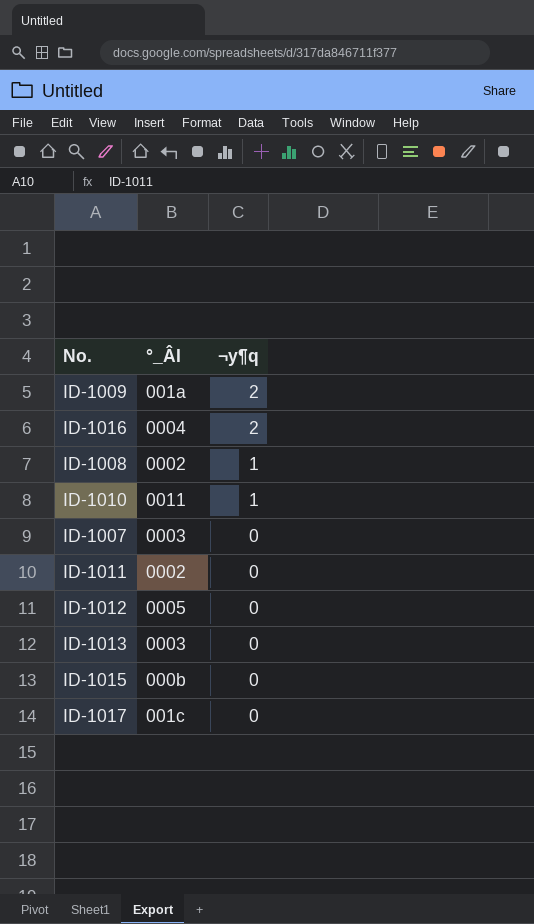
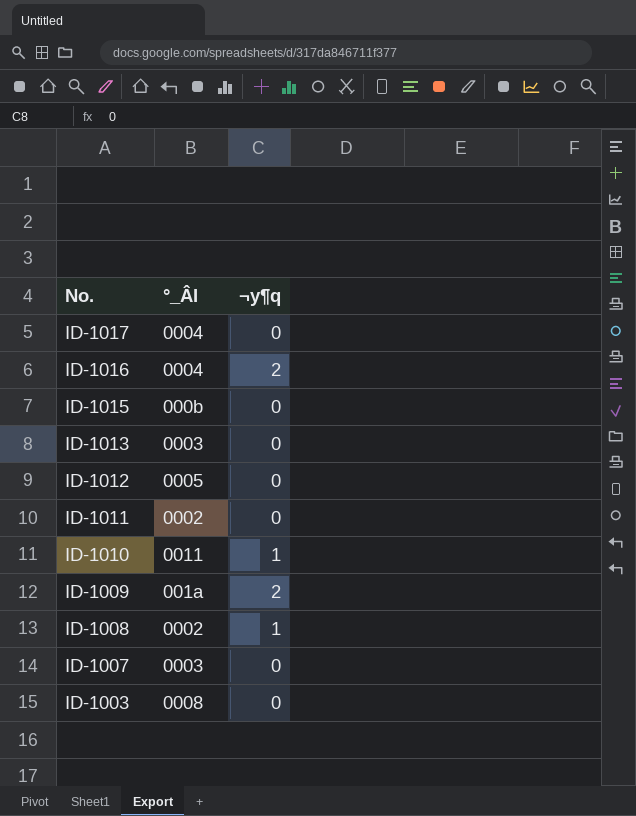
row order: ¬y¶q descending -> No. descending
ID-1017 | °_ÂI: 001c -> 0004
row ID-1003: none -> 0008 | 0

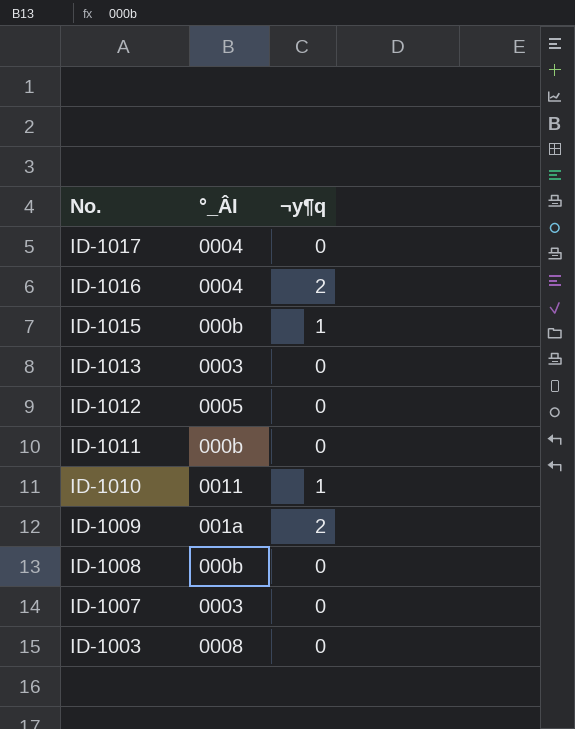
ID-1015 | ¬y¶q: 0 -> 1
ID-1011 | °_ÂI: 0002 -> 000b
ID-1008 | °_ÂI: 0002 -> 000b
ID-1008 | ¬y¶q: 1 -> 0

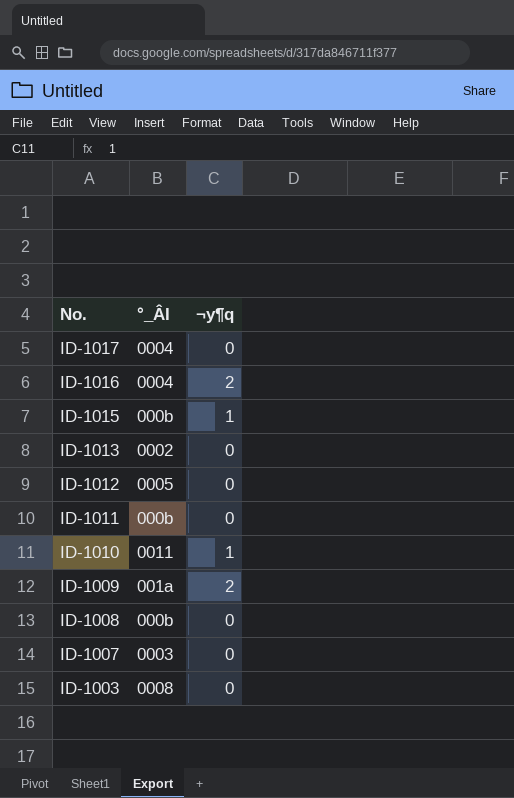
ID-1013 | °_ÂI: 0003 -> 0002

